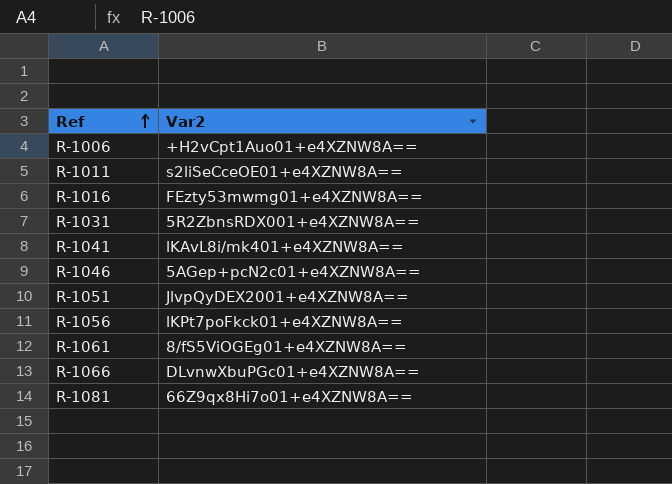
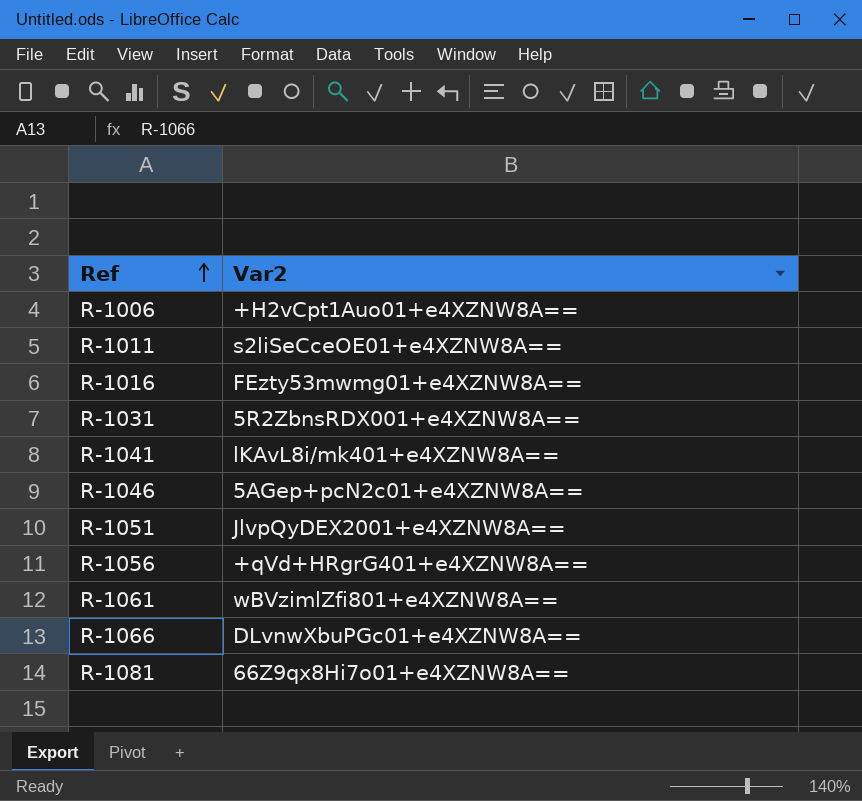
R-1056 | Var2: lKPt7poFkck01+e4XZNW8A== -> +qVd+HRgrG401+e4XZNW8A==
R-1061 | Var2: 8/fS5ViOGEg01+e4XZNW8A== -> wBVzimlZfi801+e4XZNW8A==

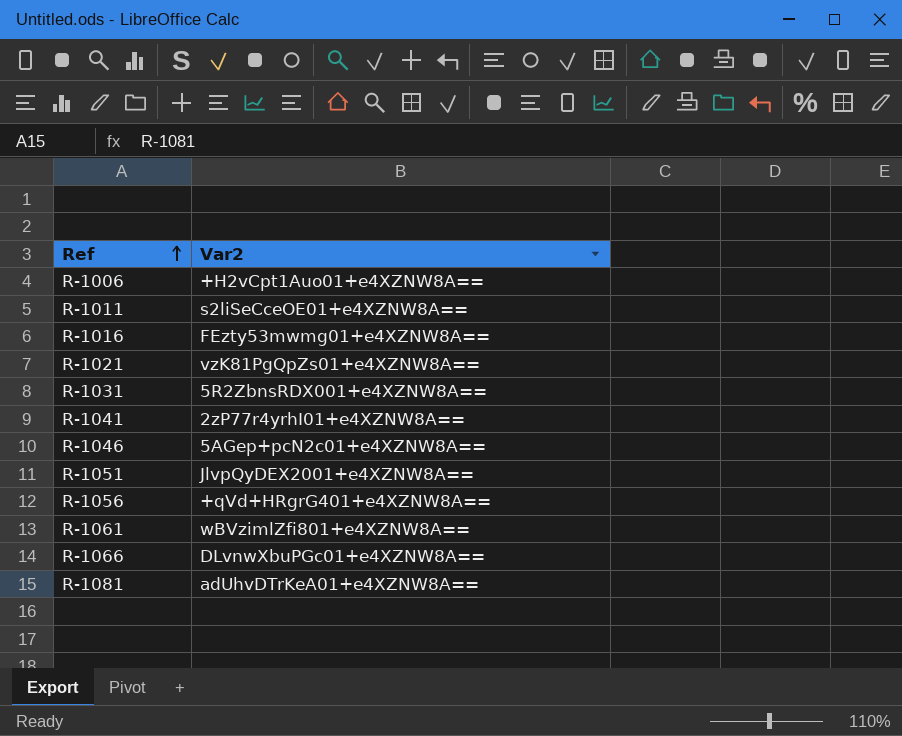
row R-1021: none -> vzK81PgQpZs01+e4XZNW8A==
R-1041 | Var2: lKAvL8i/mk401+e4XZNW8A== -> 2zP77r4yrhI01+e4XZNW8A==
R-1081 | Var2: 66Z9qx8Hi7o01+e4XZNW8A== -> adUhvDTrKeA01+e4XZNW8A==

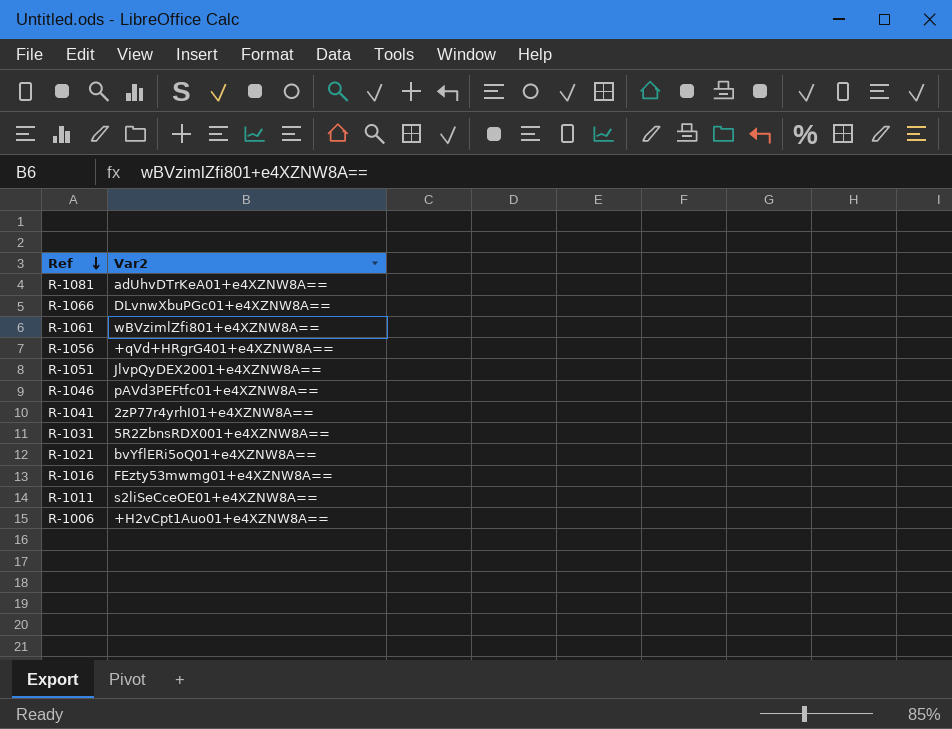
row order: Ref ascending -> Ref descending
R-1046 | Var2: 5AGep+pcN2c01+e4XZNW8A== -> pAVd3PEFtfc01+e4XZNW8A==
R-1021 | Var2: vzK81PgQpZs01+e4XZNW8A== -> bvYflERi5oQ01+e4XZNW8A==

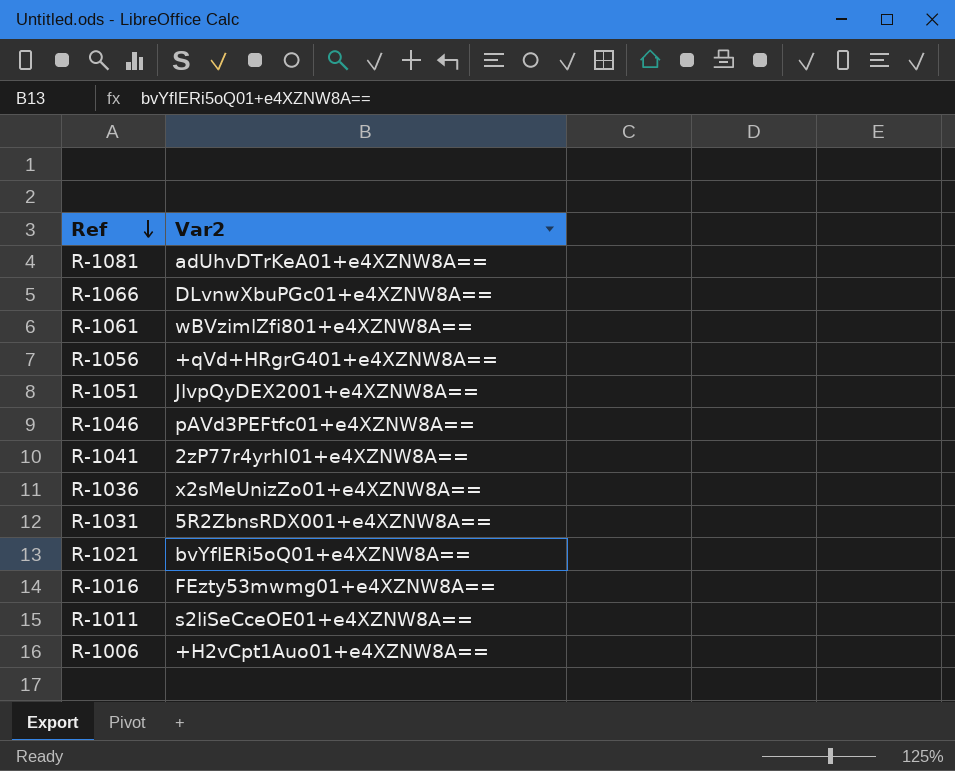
row R-1036: none -> x2sMeUnizZo01+e4XZNW8A==

